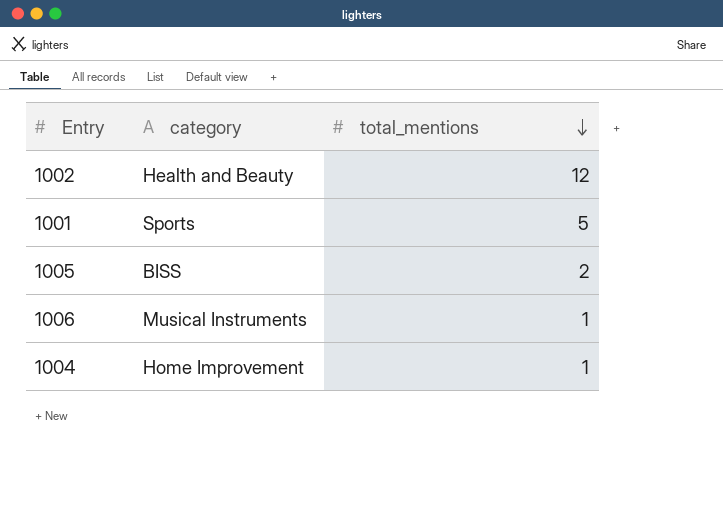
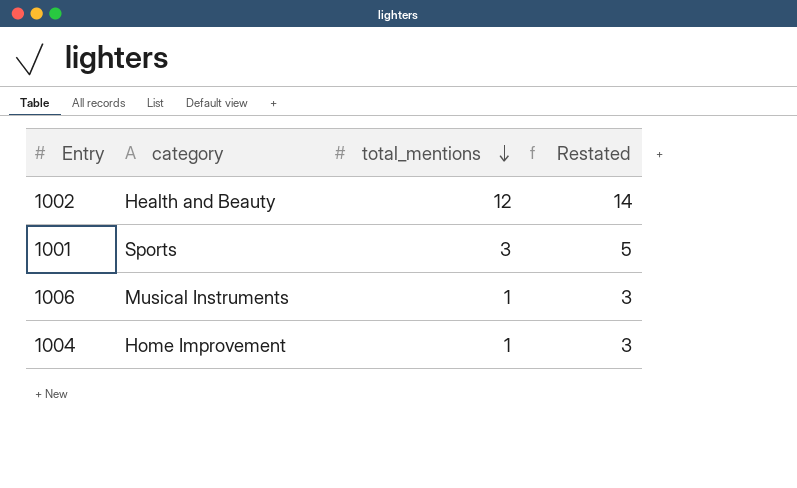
column Restated | formula: none -> [total_mentions] + 2
row 1005: BISS | 2 -> none
1001 | total_mentions: 5 -> 3

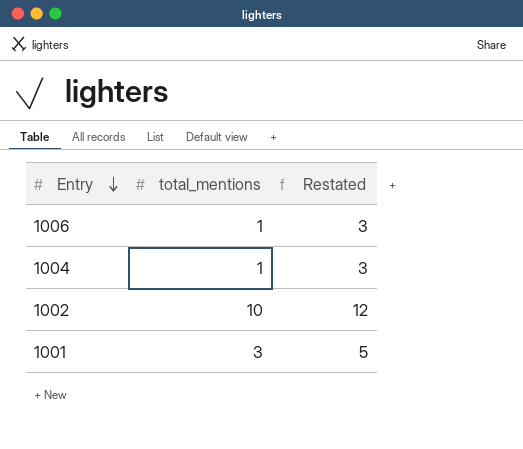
row order: total_mentions descending -> Entry descending
column category | position: 2 -> none
1002 | total_mentions: 12 -> 10
1002 | Restated: 14 -> 12

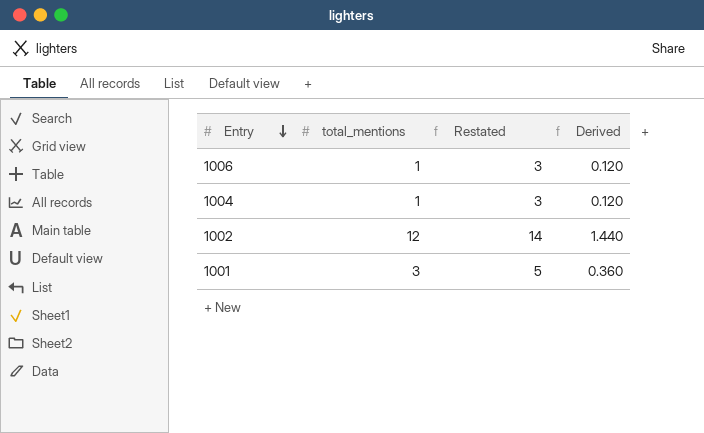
column Derived | formula: none -> [total_mentions] * 0.12
1002 | total_mentions: 10 -> 12
1002 | Restated: 12 -> 14

